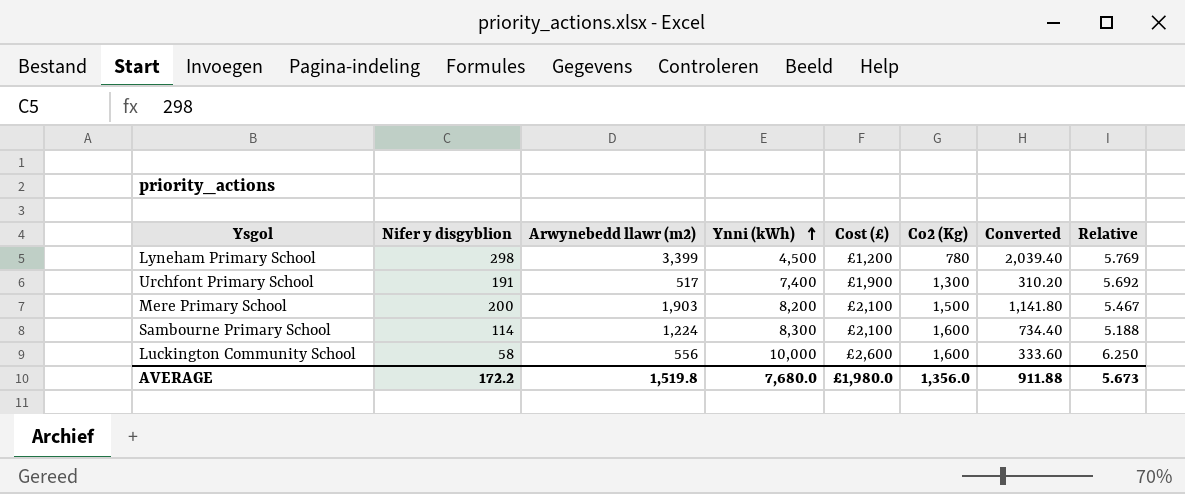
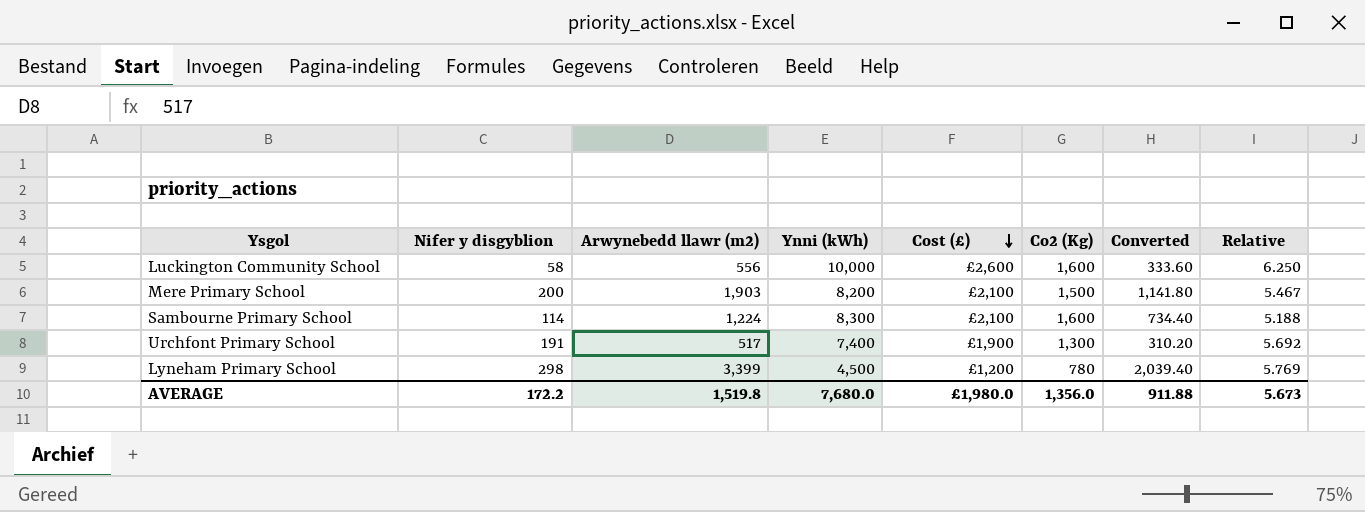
row order: Ynni (kWh) ascending -> Cost (£) descending

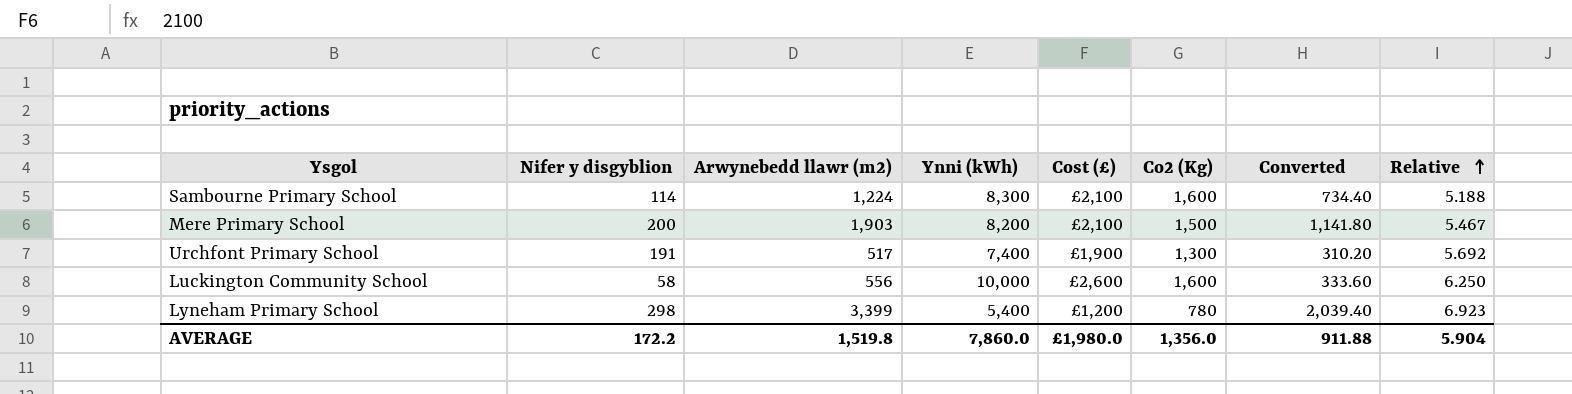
row order: Cost (£) descending -> Relative ascending
Lyneham Primary School | Ynni (kWh): 4,500 -> 5,400
Lyneham Primary School | Relative: 5.769 -> 6.923
AVERAGE | Ynni (kWh): 7,680.0 -> 7,860.0
AVERAGE | Relative: 5.673 -> 5.904

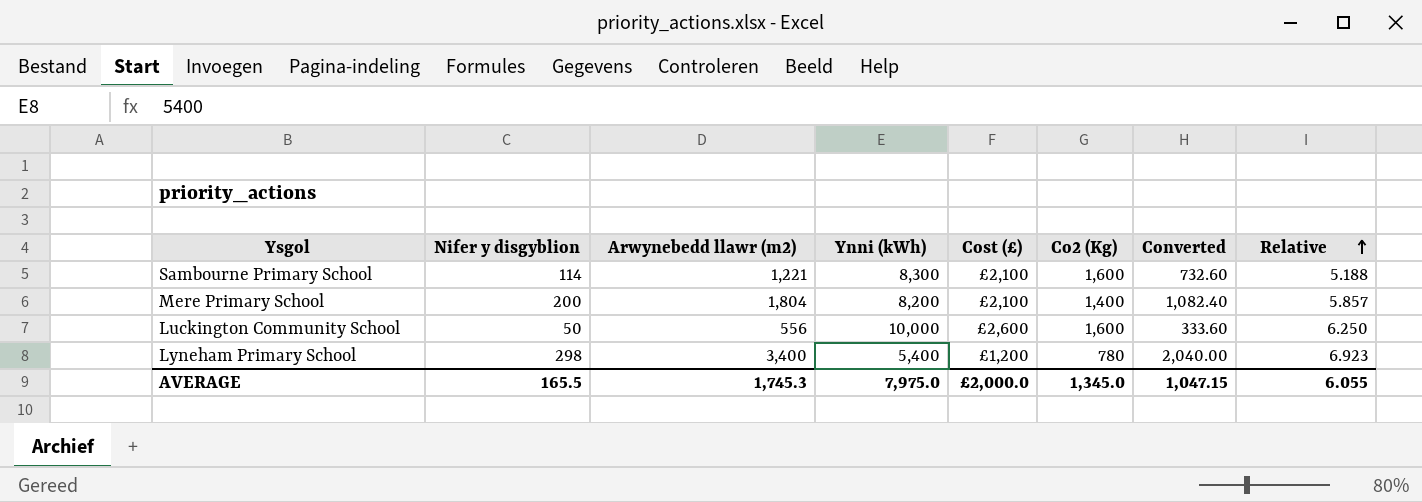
row Urchfont Primary School: 191 | 517 | 7,400 | £1,900 | 1,300 | 310.20 | 5.692 -> none
Sambourne Primary School | Arwynebedd llawr (m2): 1,224 -> 1,221
Sambourne Primary School | Converted: 734.40 -> 732.60
Mere Primary School | Arwynebedd llawr (m2): 1,903 -> 1,804
Mere Primary School | Co2 (Kg): 1,500 -> 1,400
Mere Primary School | Converted: 1,141.80 -> 1,082.40
Mere Primary School | Relative: 5.467 -> 5.857
Luckington Community School | Nifer y disgyblion: 58 -> 50
Lyneham Primary School | Arwynebedd llawr (m2): 3,399 -> 3,400
Lyneham Primary School | Converted: 2,039.40 -> 2,040.00
AVERAGE | Nifer y disgyblion: 172.2 -> 165.5
AVERAGE | Arwynebedd llawr (m2): 1,519.8 -> 1,745.3
AVERAGE | Ynni (kWh): 7,860.0 -> 7,975.0
AVERAGE | Cost (£): £1,980.0 -> £2,000.0
AVERAGE | Co2 (Kg): 1,356.0 -> 1,345.0
AVERAGE | Converted: 911.88 -> 1,047.15
AVERAGE | Relative: 5.904 -> 6.055

